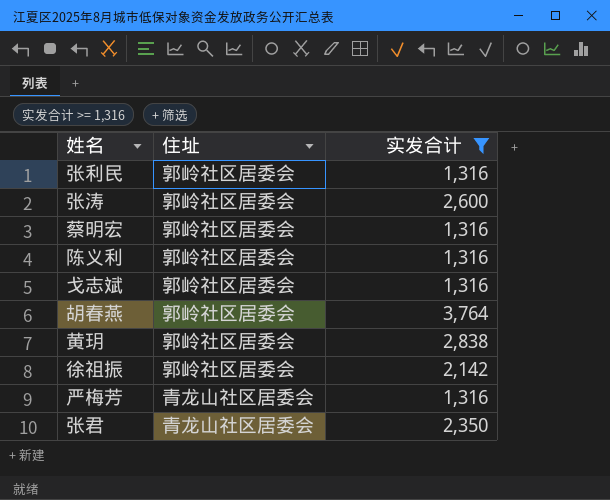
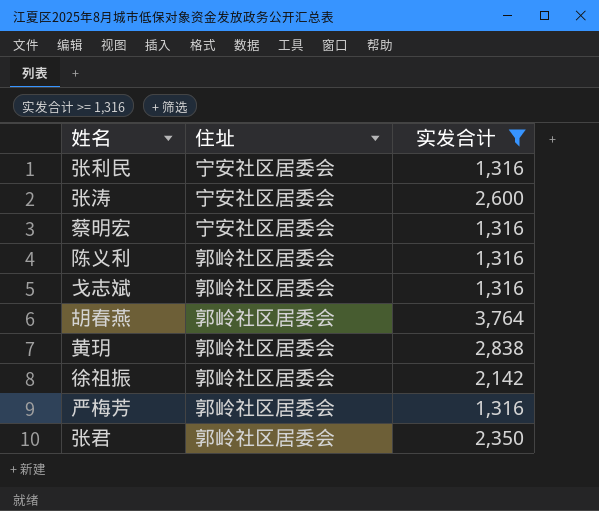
张利民 | 住址: 郭岭社区居委会 -> 宁安社区居委会
张涛 | 住址: 郭岭社区居委会 -> 宁安社区居委会
蔡明宏 | 住址: 郭岭社区居委会 -> 宁安社区居委会
严梅芳 | 住址: 青龙山社区居委会 -> 郭岭社区居委会
张君 | 住址: 青龙山社区居委会 -> 郭岭社区居委会

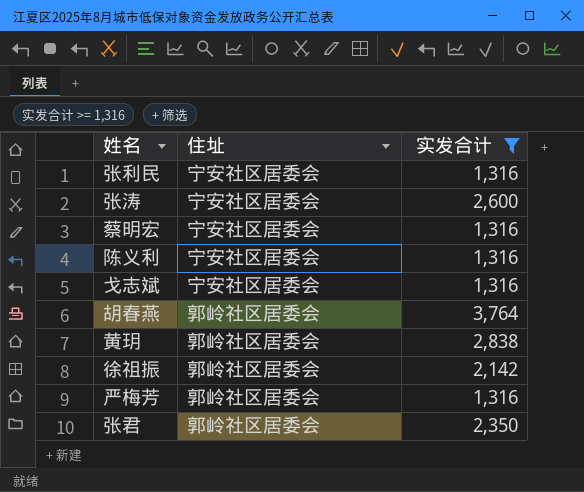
陈义利 | 住址: 郭岭社区居委会 -> 宁安社区居委会
戈志斌 | 住址: 郭岭社区居委会 -> 宁安社区居委会

